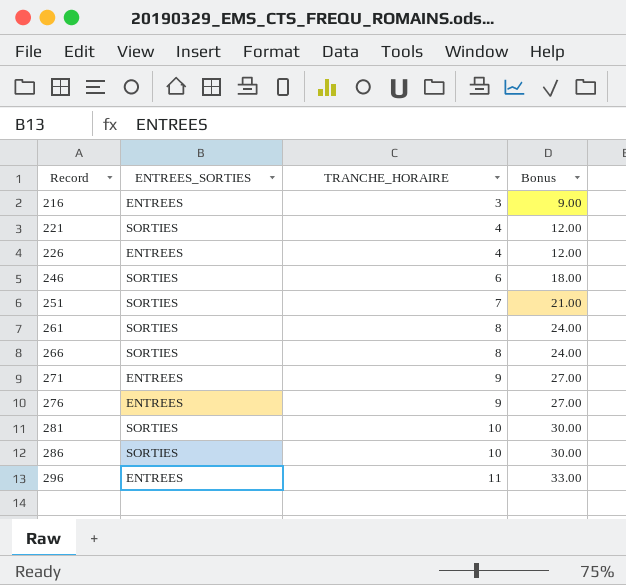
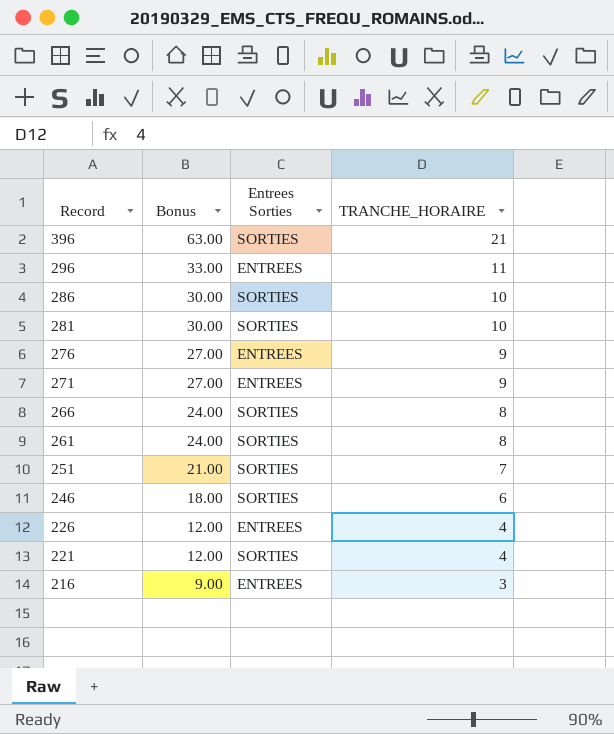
row order: Record ascending -> Record descending
column Bonus | position: 4 -> 2
column name: ENTREES_SORTIES -> Entrees Sorties
row 396: none -> 63.00 | SORTIES | 21

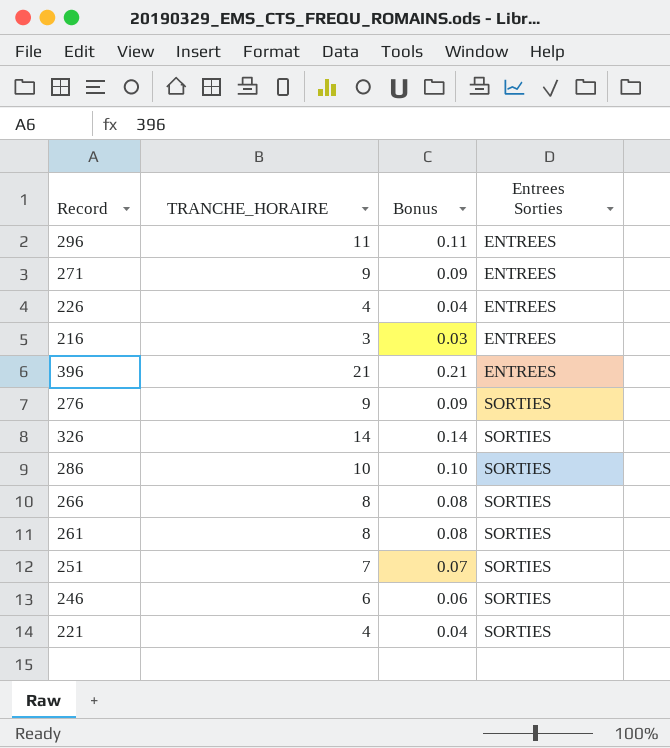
row order: Record descending -> Entrees Sorties ascending
column TRANCHE_HORAIRE | position: 4 -> 2
column Bonus | formula: [TRANCHE_HORAIRE] * 3 -> [TRANCHE_HORAIRE] * 0.01
row 281: 30.00 | SORTIES | 10 -> none
396 | Entrees Sorties: SORTIES -> ENTREES
276 | Entrees Sorties: ENTREES -> SORTIES
row 326: none -> 14 | 0.14 | SORTIES

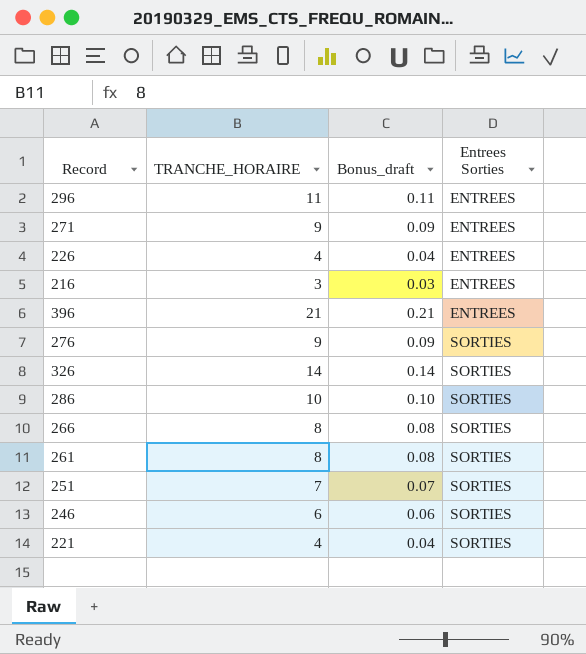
column name: Bonus -> Bonus_draft

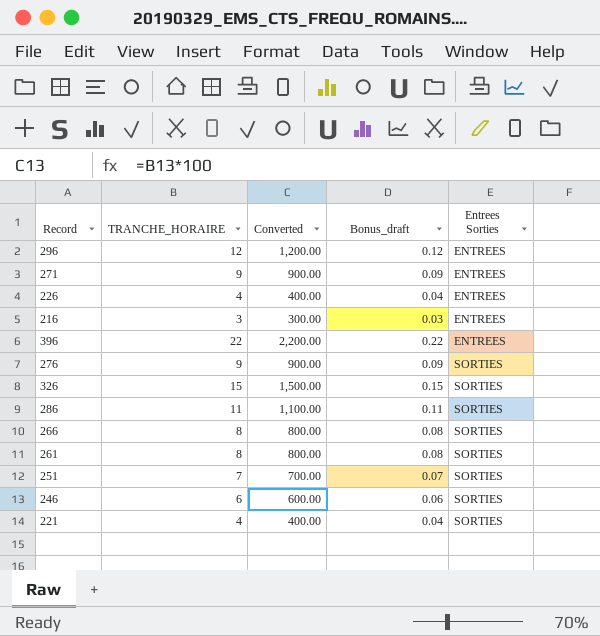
column Converted | formula: none -> [TRANCHE_HORAIRE] * 100
296 | TRANCHE_HORAIRE: 11 -> 12
296 | Bonus_draft: 0.11 -> 0.12
396 | TRANCHE_HORAIRE: 21 -> 22
396 | Bonus_draft: 0.21 -> 0.22
326 | TRANCHE_HORAIRE: 14 -> 15
326 | Bonus_draft: 0.14 -> 0.15
286 | TRANCHE_HORAIRE: 10 -> 11
286 | Bonus_draft: 0.10 -> 0.11

